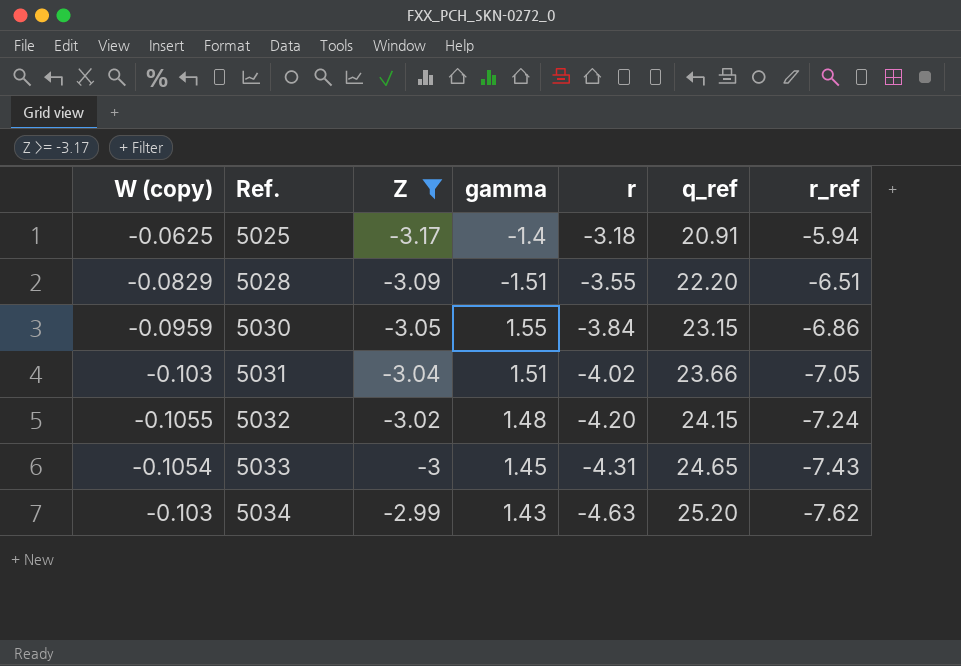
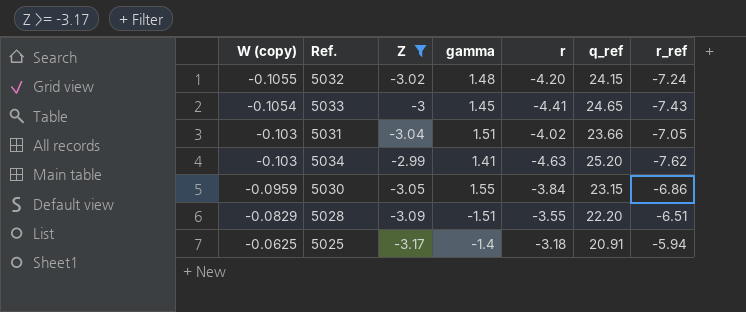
row order: Ref. ascending -> W (copy) ascending
5033 | r: -4.31 -> -4.41
5034 | gamma: 1.43 -> 1.41

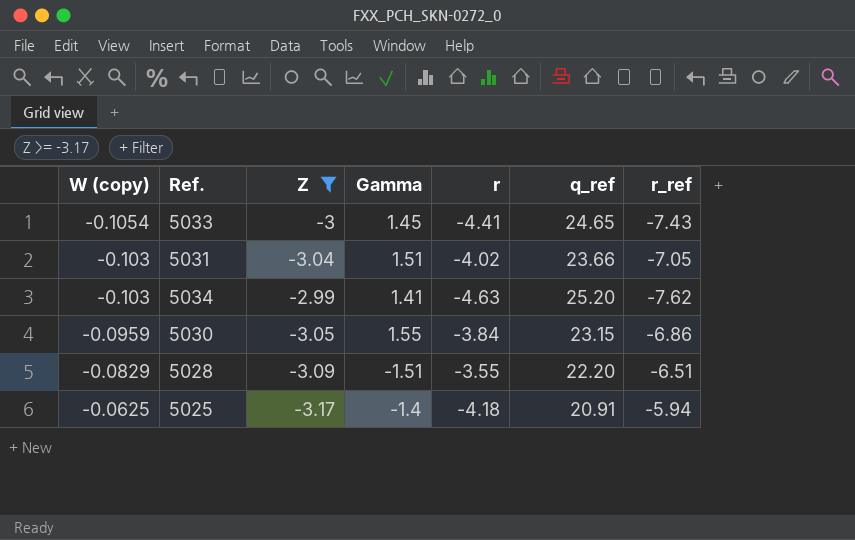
column name: gamma -> Gamma
row 5032: -0.1055 | -3.02 | 1.48 | -4.20 | 24.15 | -7.24 -> none
5025 | r: -3.18 -> -4.18

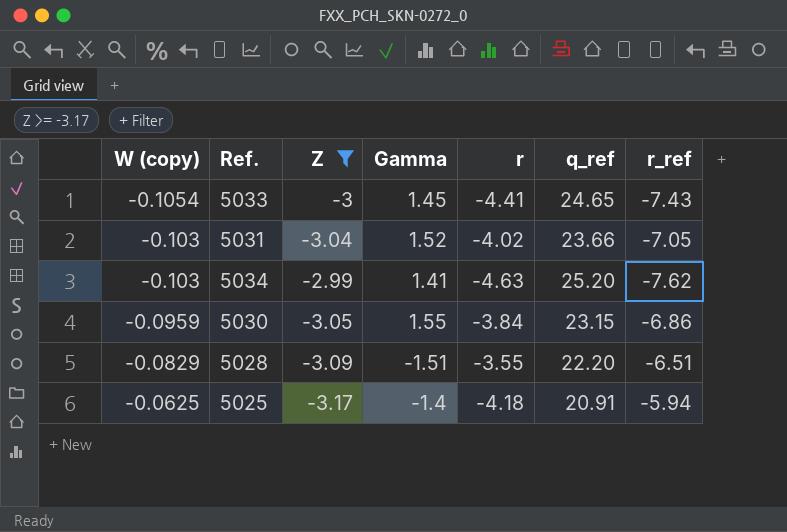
5031 | Gamma: 1.51 -> 1.52

